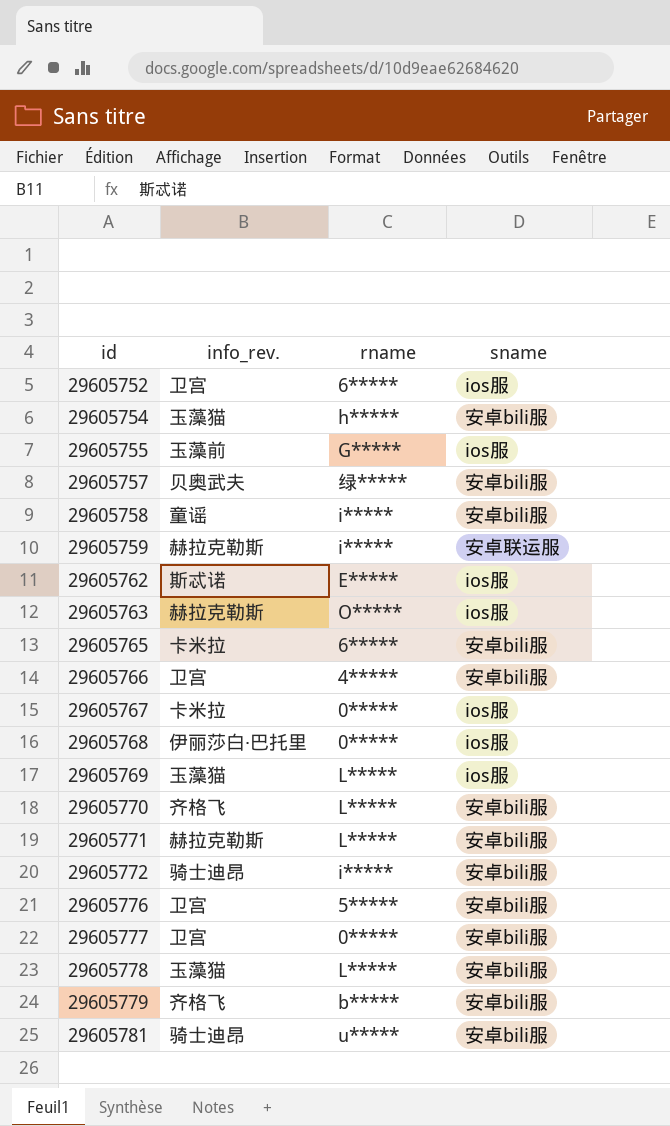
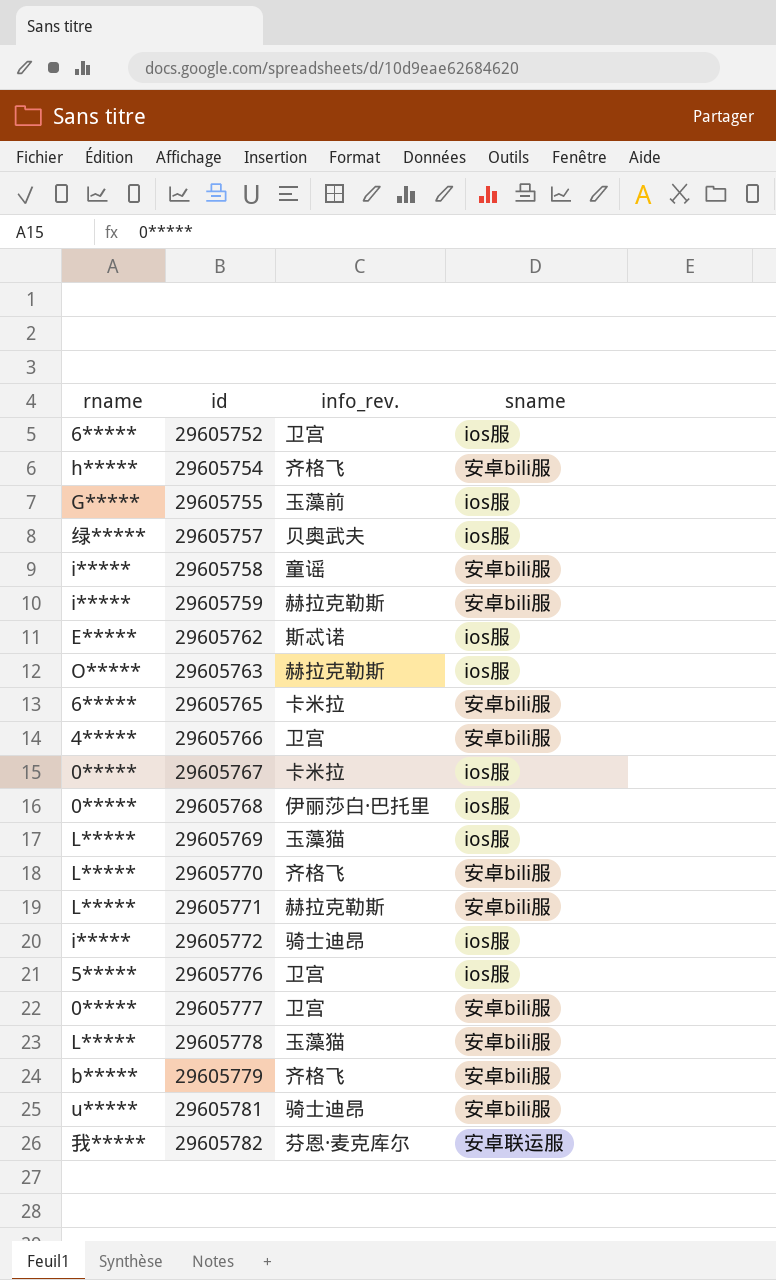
column rname | position: 3 -> 1
29605754 | info_rev.: 玉藻猫 -> 齐格飞
29605757 | sname: 安卓bili服 -> ios服
29605759 | sname: 安卓联运服 -> 安卓bili服
29605772 | sname: 安卓bili服 -> ios服
29605776 | sname: 安卓bili服 -> ios服
row 29605782: none -> 我***** | 芬恩·麦克库尔 | 安卓联运服

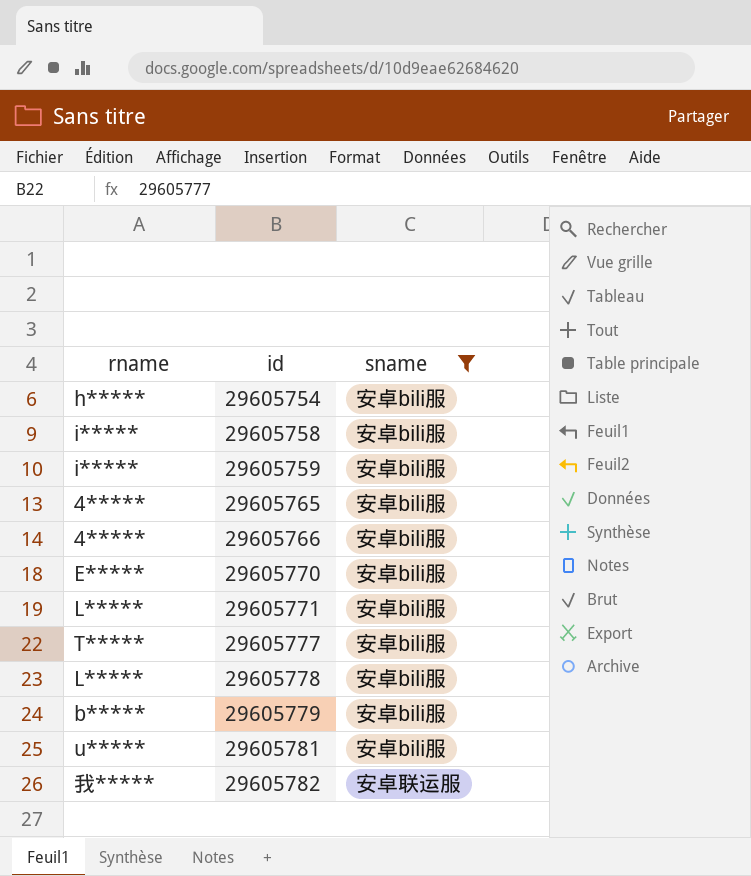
filter: none -> sname != ios服
column info_rev. | position: 3 -> none
29605765 | rname: 6***** -> 4*****
29605770 | rname: L***** -> E*****
29605777 | rname: 0***** -> T*****

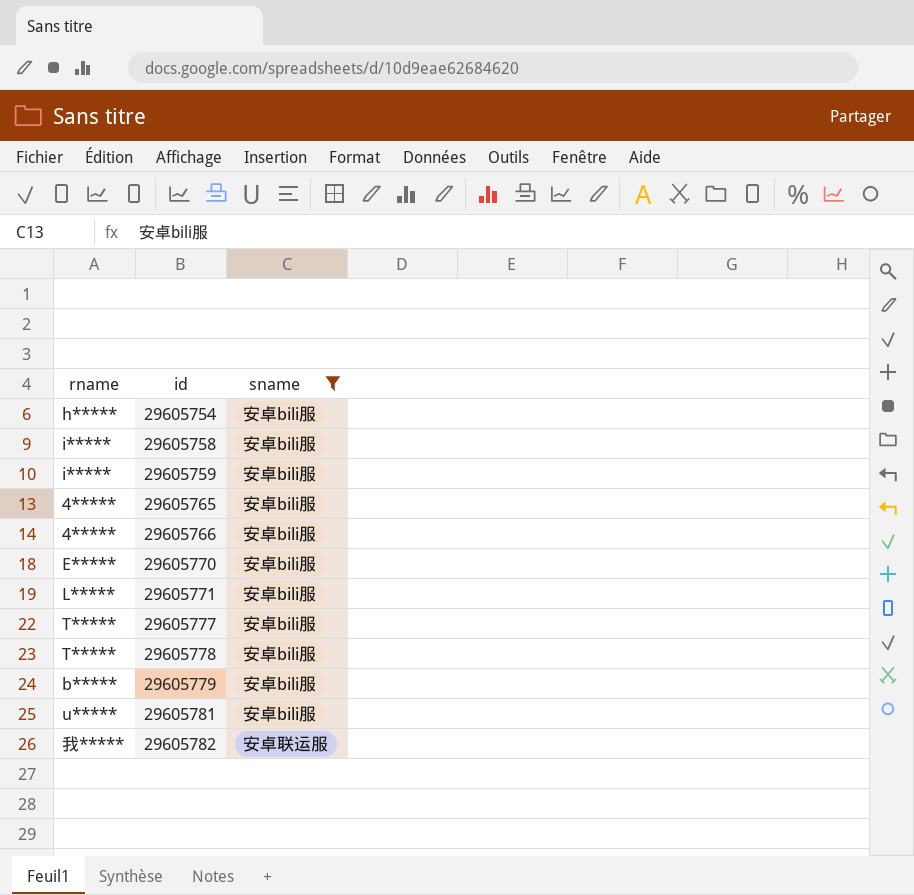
29605778 | rname: L***** -> T*****

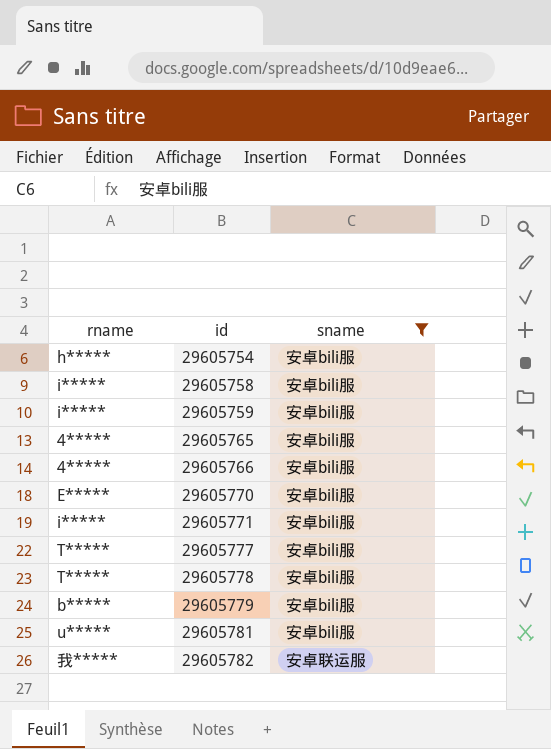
29605771 | rname: L***** -> i*****

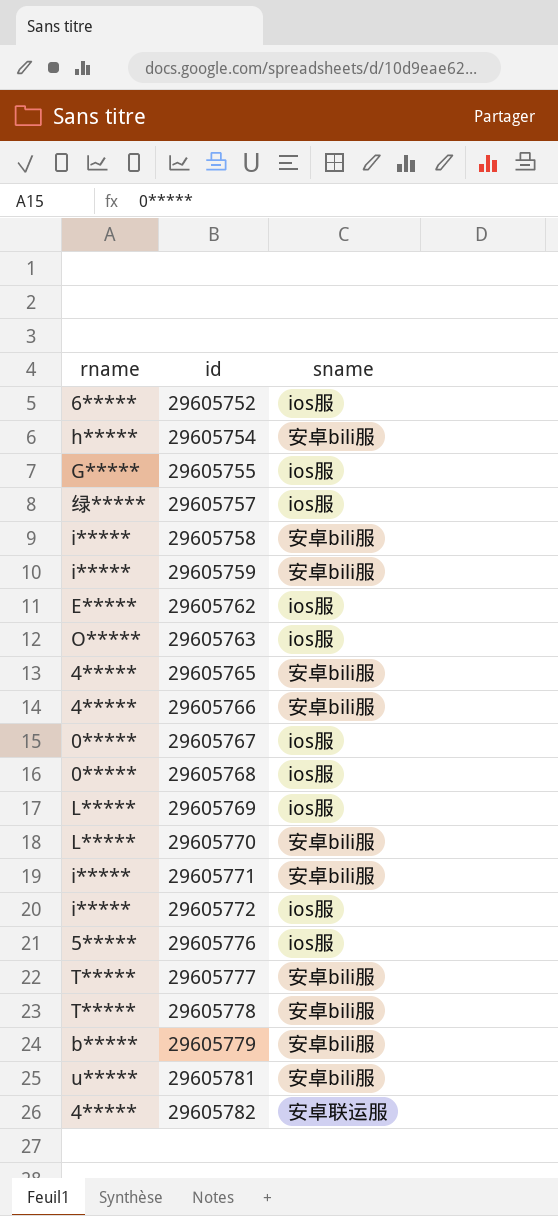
filter: sname != ios服 -> none
29605770 | rname: E***** -> L*****
29605782 | rname: 我***** -> 4*****

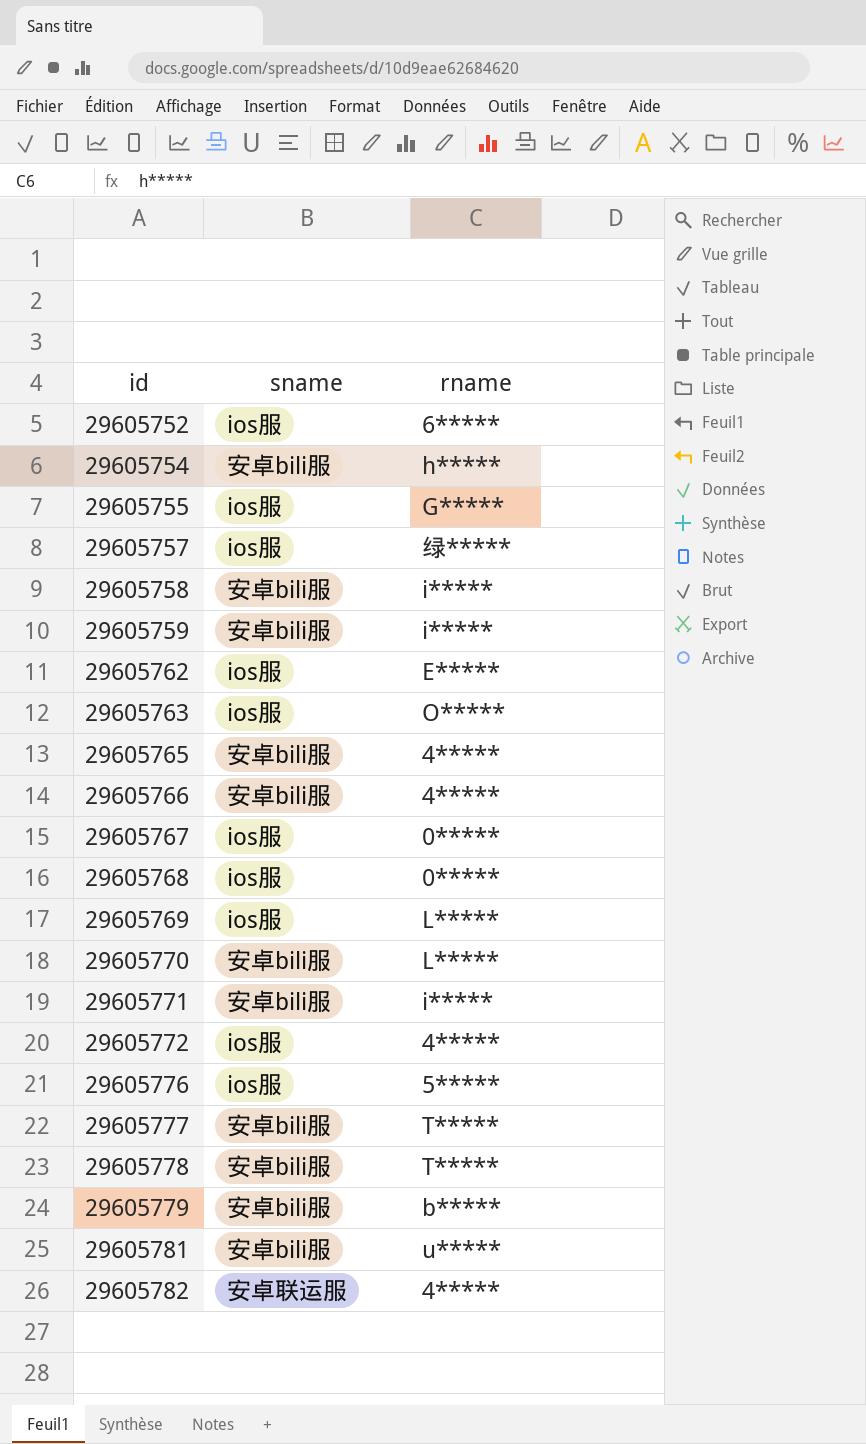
column rname | position: 1 -> 3
29605772 | rname: i***** -> 4*****

